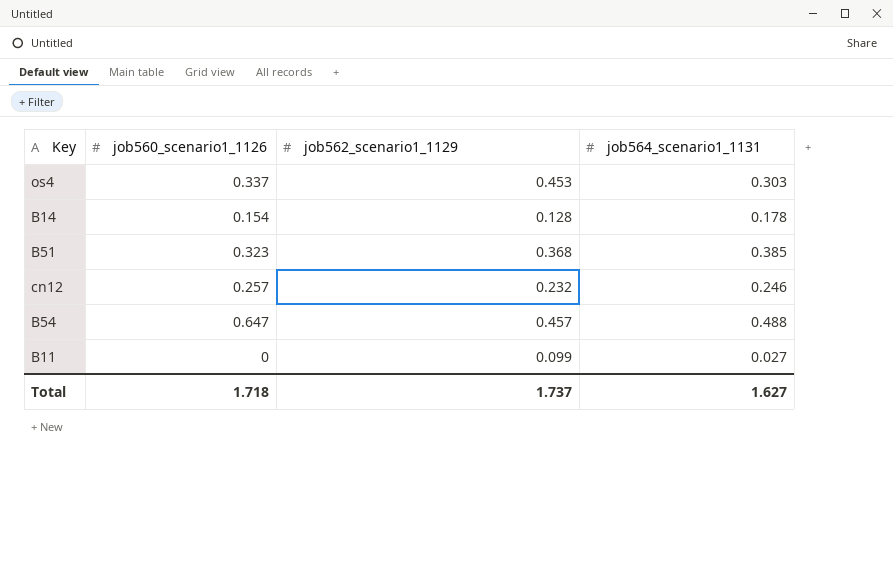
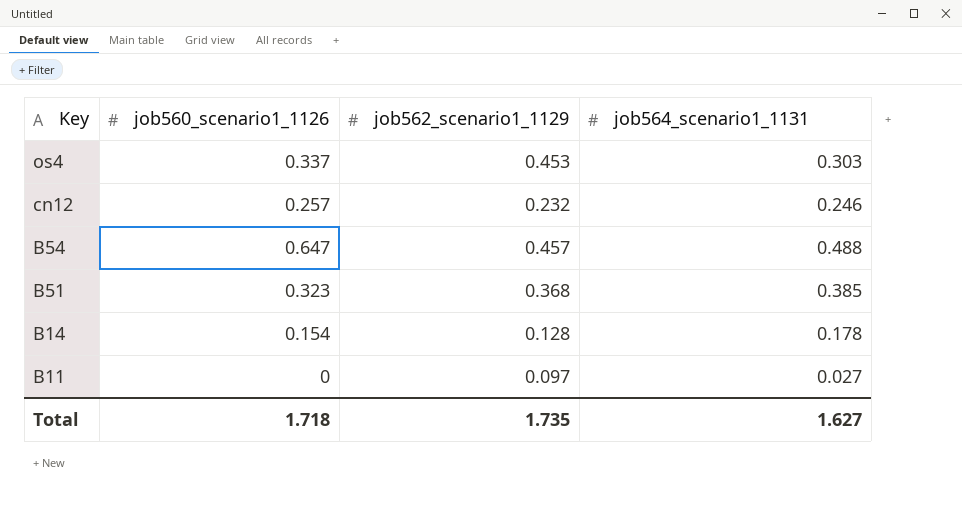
row order: none -> Key descending
B11 | job562_scenario1_1129: 0.099 -> 0.097
Total | job562_scenario1_1129: 1.737 -> 1.735

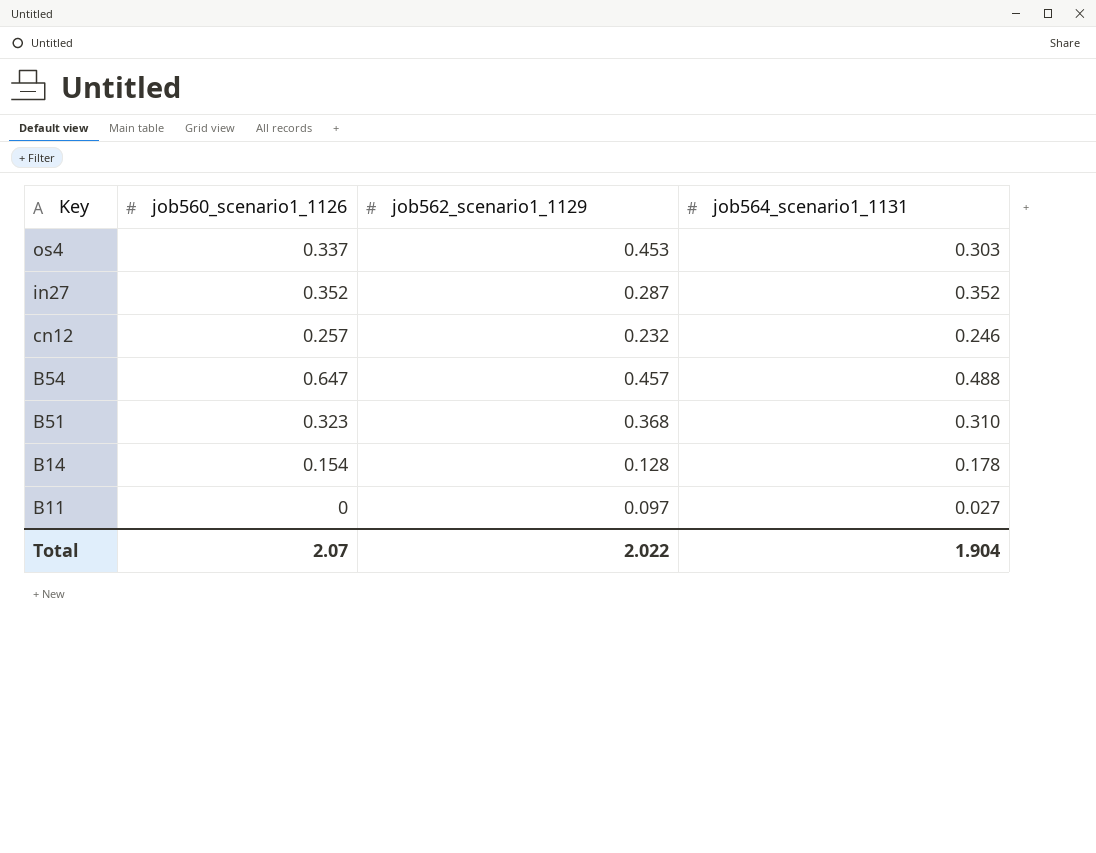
row in27: none -> 0.352 | 0.287 | 0.352
B51 | job564_scenario1_1131: 0.385 -> 0.310
Total | job560_scenario1_1126: 1.718 -> 2.07
Total | job562_scenario1_1129: 1.735 -> 2.022
Total | job564_scenario1_1131: 1.627 -> 1.904

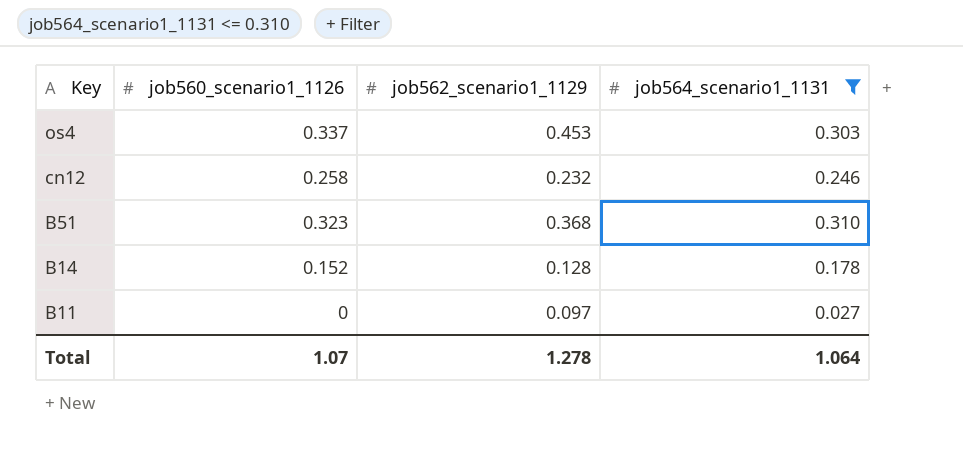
filter: none -> job564_scenario1_1131 <= 0.310
cn12 | job560_scenario1_1126: 0.257 -> 0.258
B14 | job560_scenario1_1126: 0.154 -> 0.152
Total | job560_scenario1_1126: 2.07 -> 1.07
Total | job562_scenario1_1129: 2.022 -> 1.278
Total | job564_scenario1_1131: 1.904 -> 1.064

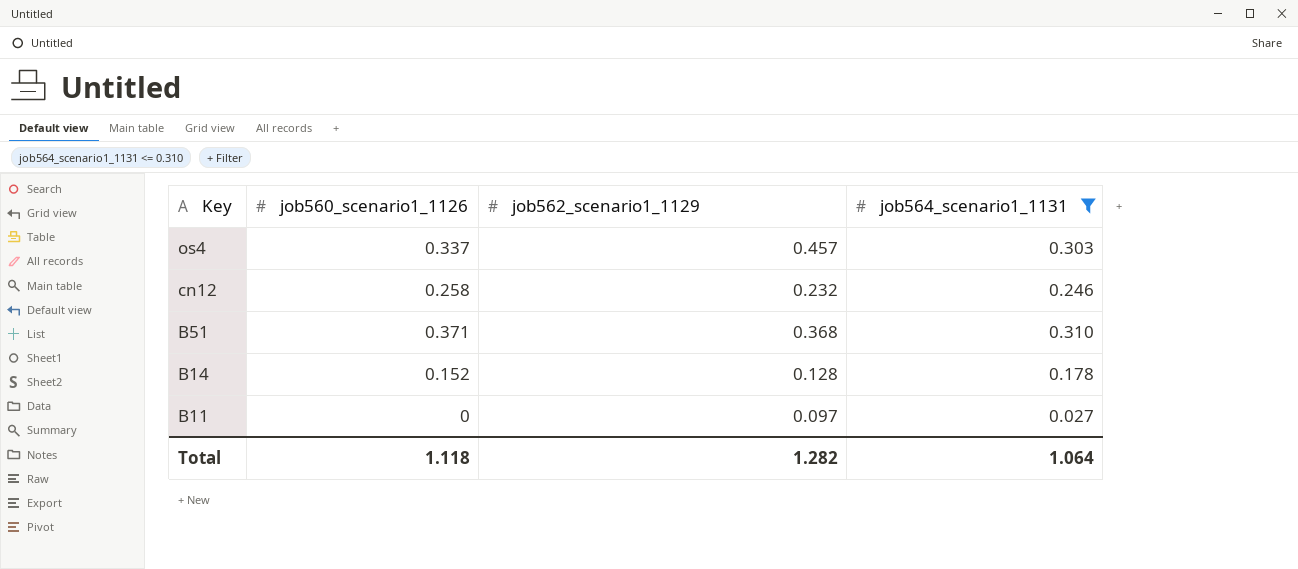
os4 | job562_scenario1_1129: 0.453 -> 0.457
B51 | job560_scenario1_1126: 0.323 -> 0.371
Total | job560_scenario1_1126: 1.07 -> 1.118
Total | job562_scenario1_1129: 1.278 -> 1.282

